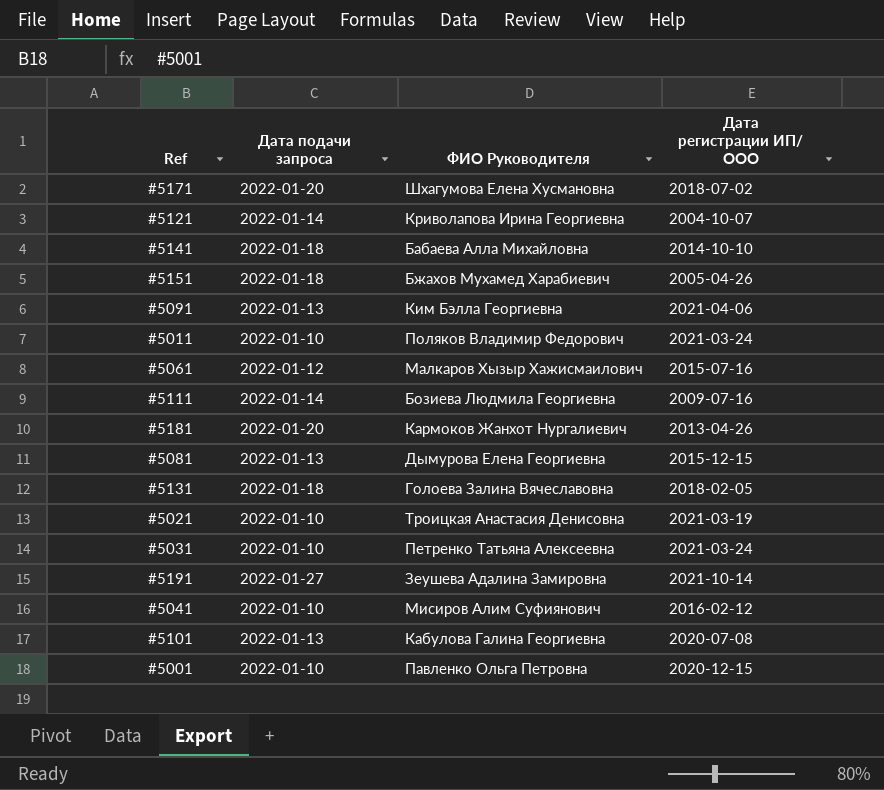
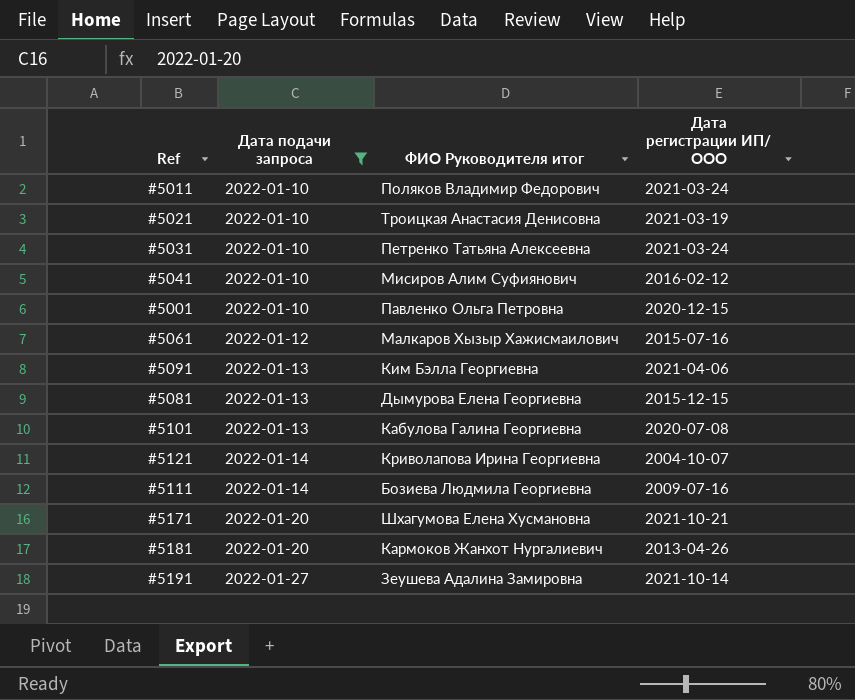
filter: none -> Дата подачи запроса != 2022-01-18
row order: none -> Дата подачи запроса ascending
column name: ФИО Руководителя -> ФИО Руководителя итог
#5171 | Дата регистрации ИП/ ООО: 2018-07-02 -> 2021-10-21

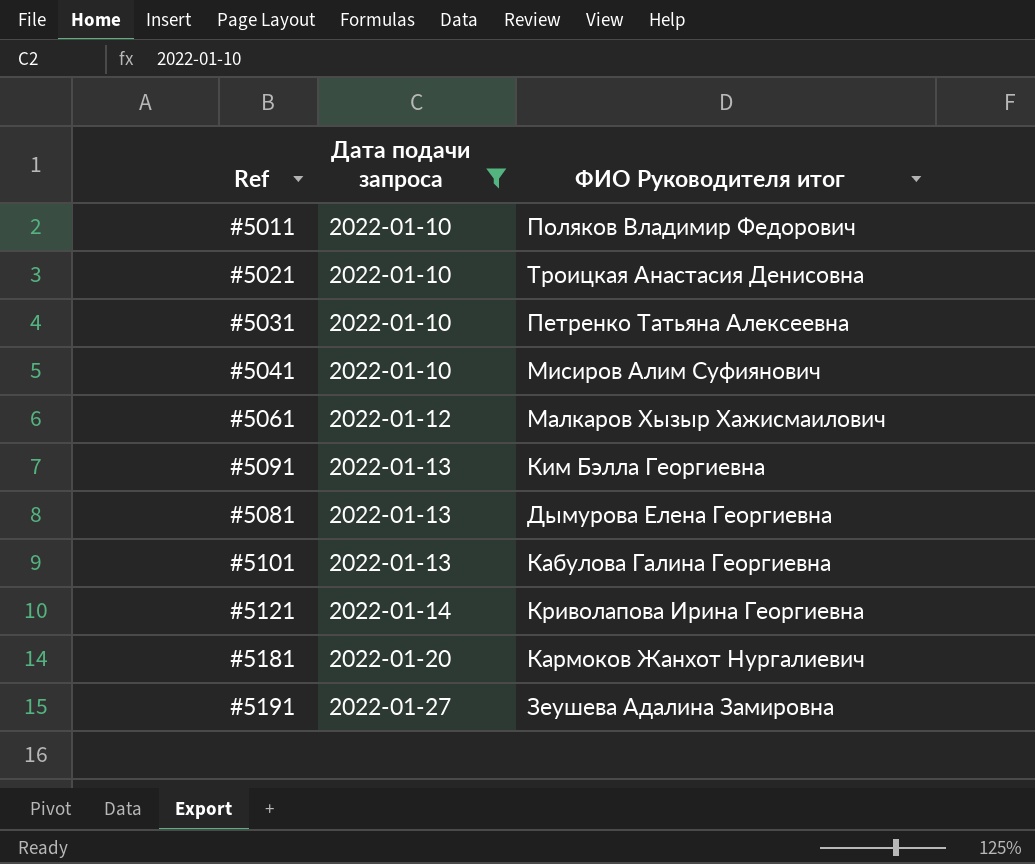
column Дата регистрации ИП/ ООО | position: 4 -> none
row #5001: 2022-01-10 | Павленко Ольга Петровна | 2020-12-15 -> none
row #5111: 2022-01-14 | Бозиева Людмила Георгиевна | 2009-07-16 -> none
row #5171: 2022-01-20 | Шхагумова Елена Хусмановна | 2021-10-21 -> none

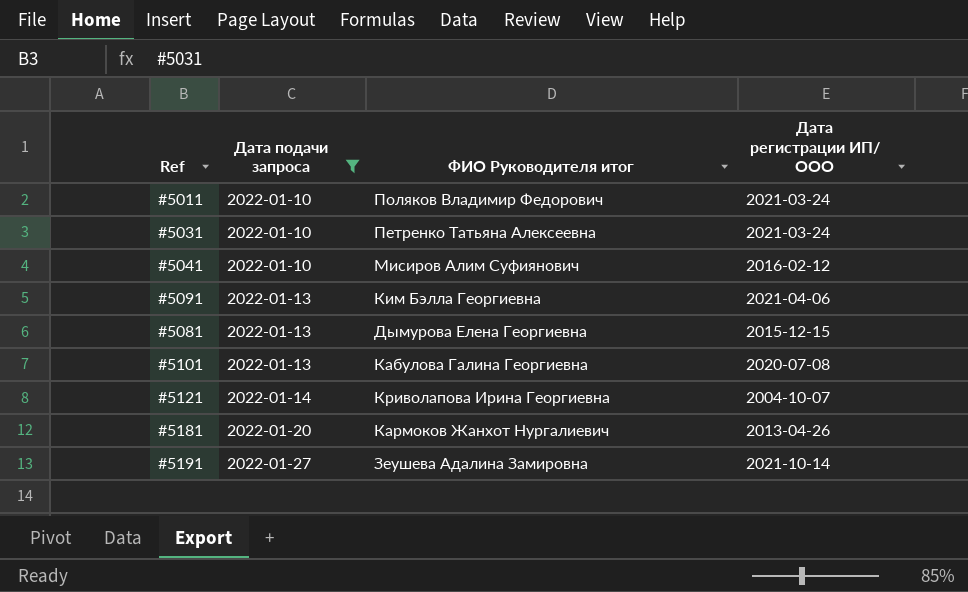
column Дата регистрации ИП/ ООО | position: none -> 4
row #5021: 2022-01-10 | Троицкая Анастасия Денисовна -> none
row #5061: 2022-01-12 | Малкаров Хызыр Хажисмаилович -> none

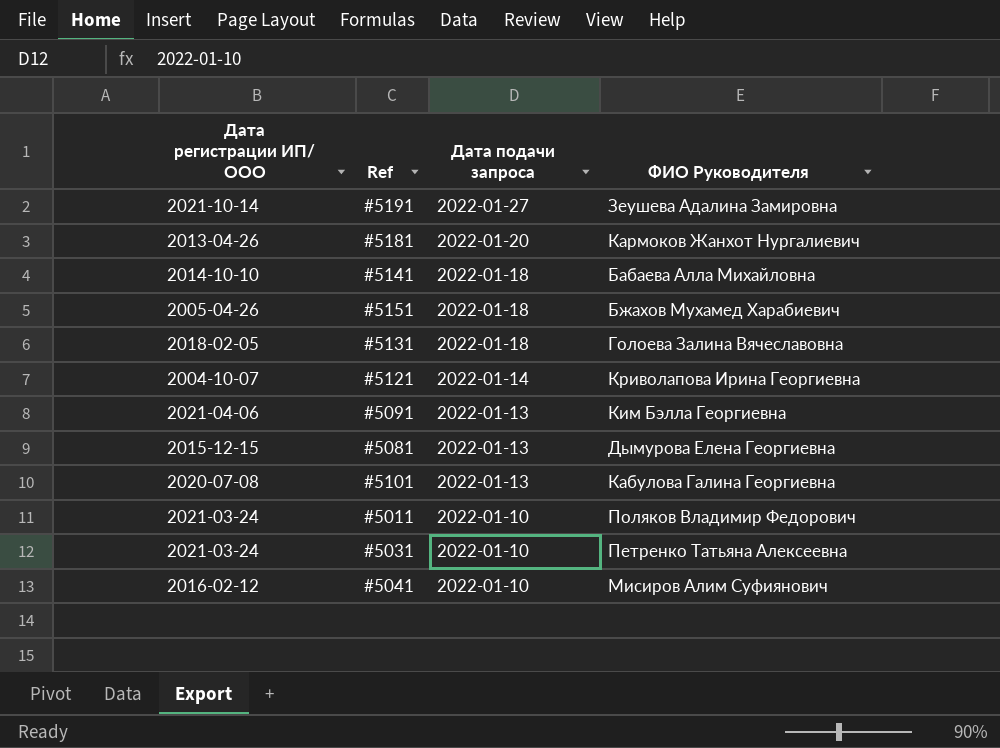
filter: Дата подачи запроса != 2022-01-18 -> none
row order: Дата подачи запроса ascending -> Дата подачи запроса descending
column Дата регистрации ИП/ ООО | position: 4 -> 1
column name: ФИО Руководителя итог -> ФИО Руководителя

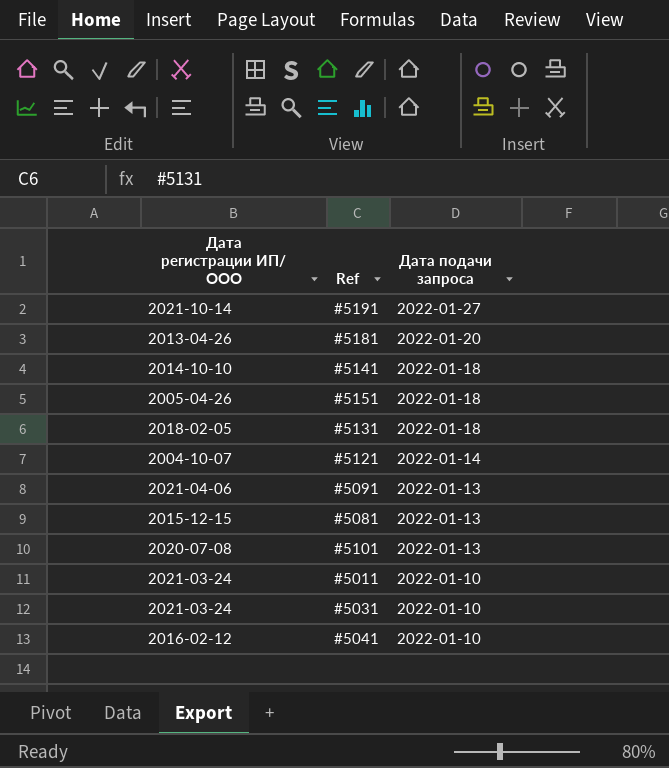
column ФИО Руководителя | position: 4 -> none

